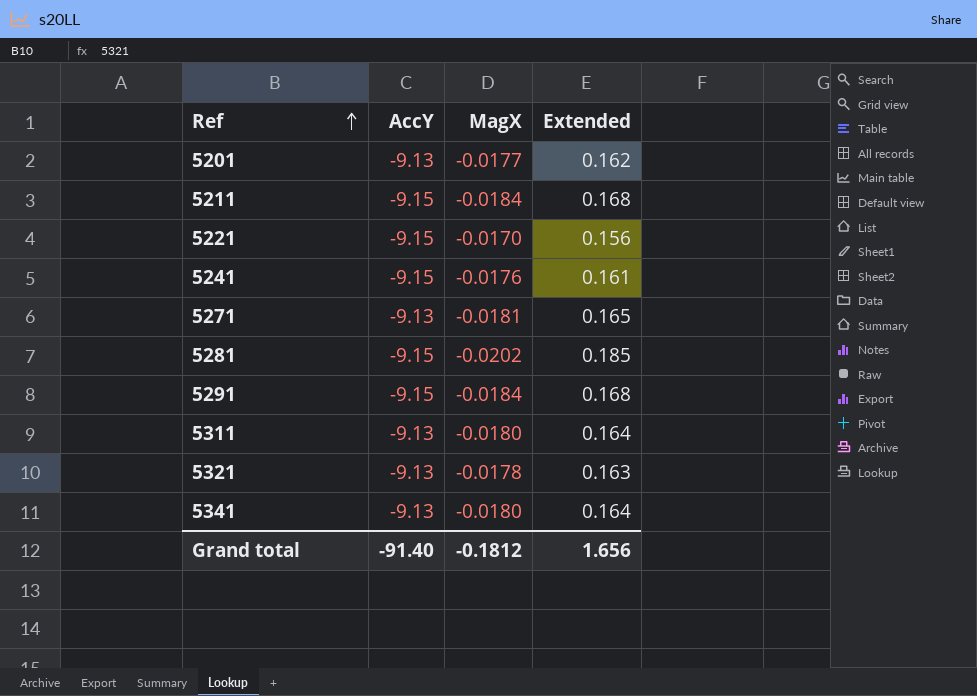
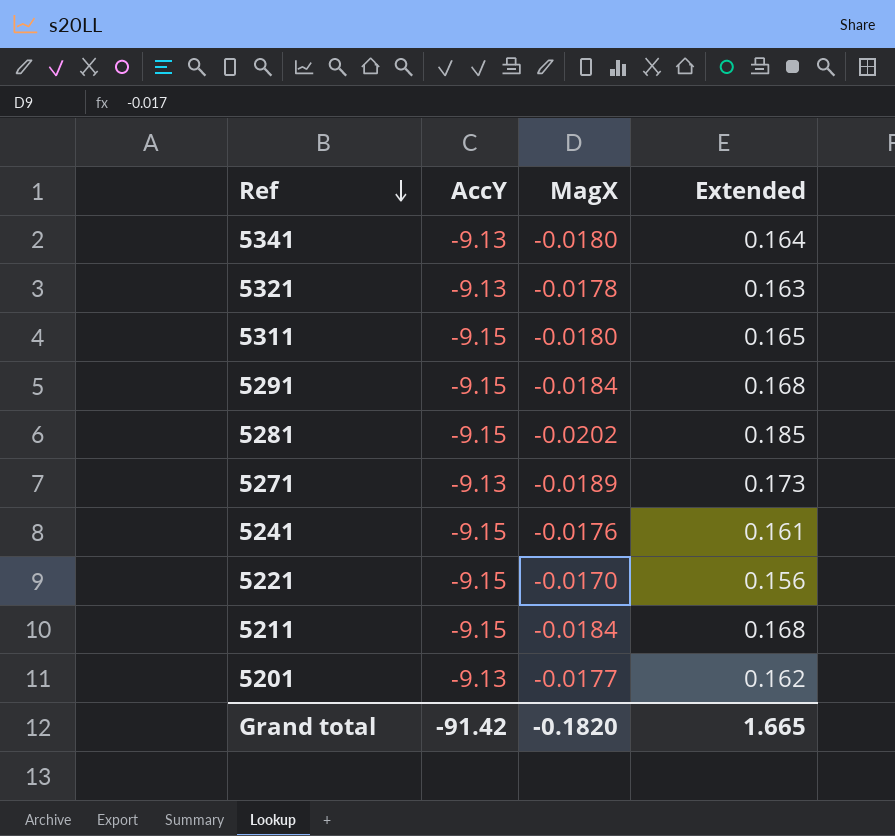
row order: Ref ascending -> Ref descending
5311 | AccY: -9.13 -> -9.15
5311 | Extended: 0.164 -> 0.165
5271 | MagX: -0.0181 -> -0.0189
5271 | Extended: 0.165 -> 0.173
Grand total | AccY: -91.40 -> -91.42
Grand total | MagX: -0.1812 -> -0.1820
Grand total | Extended: 1.656 -> 1.665

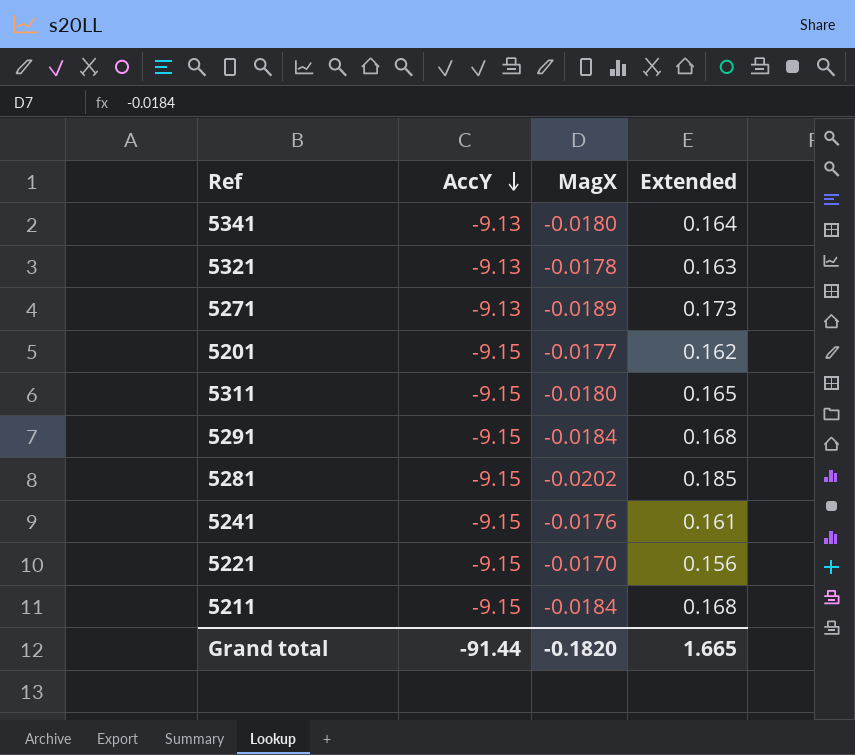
row order: Ref descending -> AccY descending
5201 | AccY: -9.13 -> -9.15
Grand total | AccY: -91.42 -> -91.44

